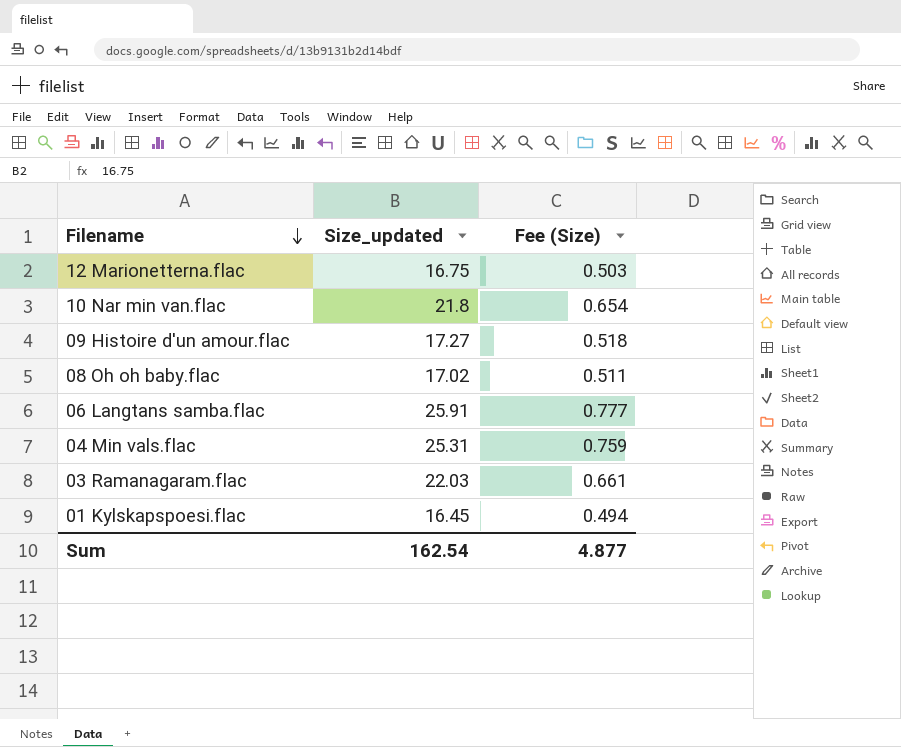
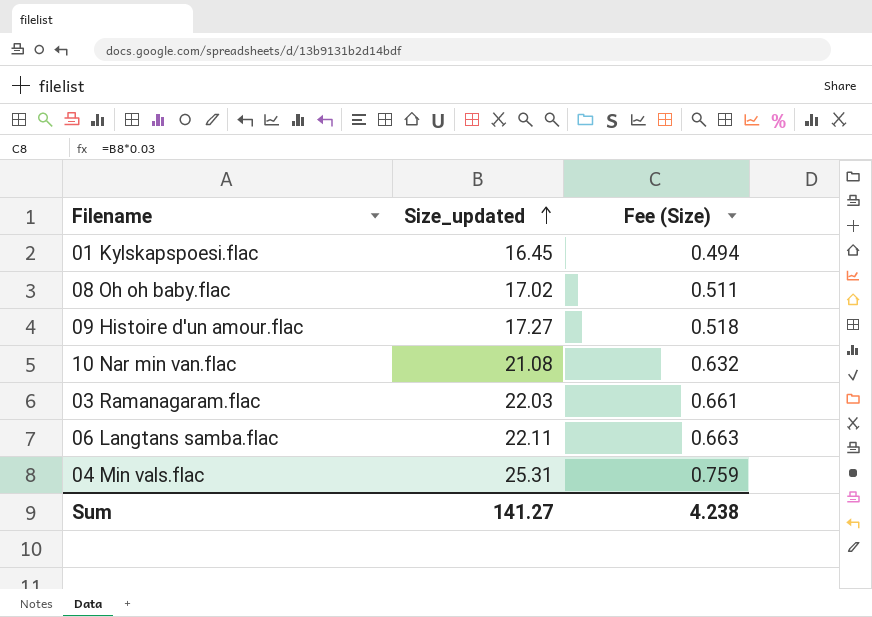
row order: Filename descending -> Size_updated ascending
row 12 Marionetterna.flac: 16.75 | 0.503 -> none
10 Nar min van.flac | Size_updated: 21.8 -> 21.08
10 Nar min van.flac | Fee (Size): 0.654 -> 0.632
06 Langtans samba.flac | Size_updated: 25.91 -> 22.11
06 Langtans samba.flac | Fee (Size): 0.777 -> 0.663
Sum | Size_updated: 162.54 -> 141.27
Sum | Fee (Size): 4.877 -> 4.238

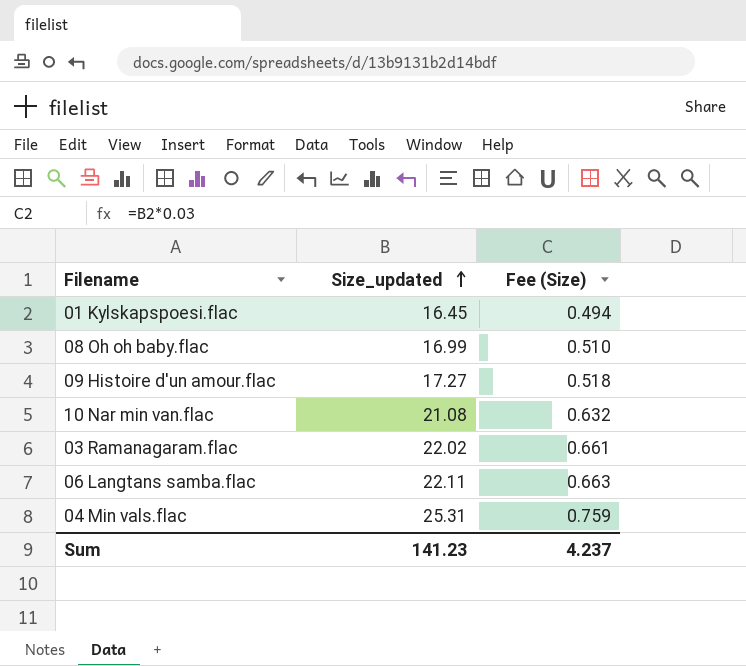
08 Oh oh baby.flac | Size_updated: 17.02 -> 16.99
08 Oh oh baby.flac | Fee (Size): 0.511 -> 0.510
03 Ramanagaram.flac | Size_updated: 22.03 -> 22.02
Sum | Size_updated: 141.27 -> 141.23
Sum | Fee (Size): 4.238 -> 4.237

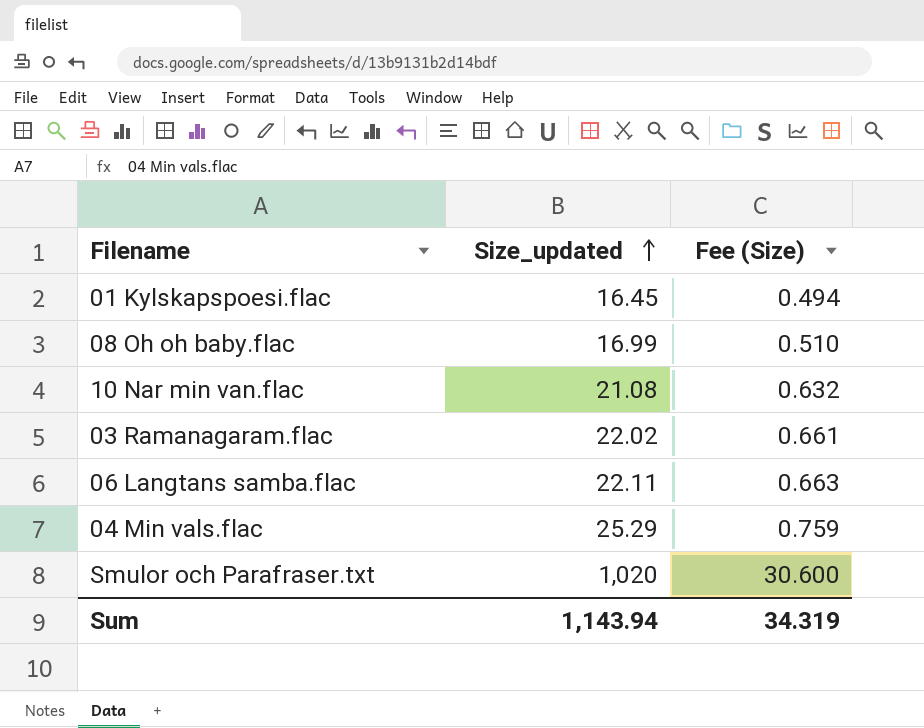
row 09 Histoire d'un amour.flac: 17.27 | 0.518 -> none
04 Min vals.flac | Size_updated: 25.31 -> 25.29
row Smulor och Parafraser.txt: none -> 1,020 | 30.600
Sum | Size_updated: 141.23 -> 1,143.94
Sum | Fee (Size): 4.237 -> 34.319

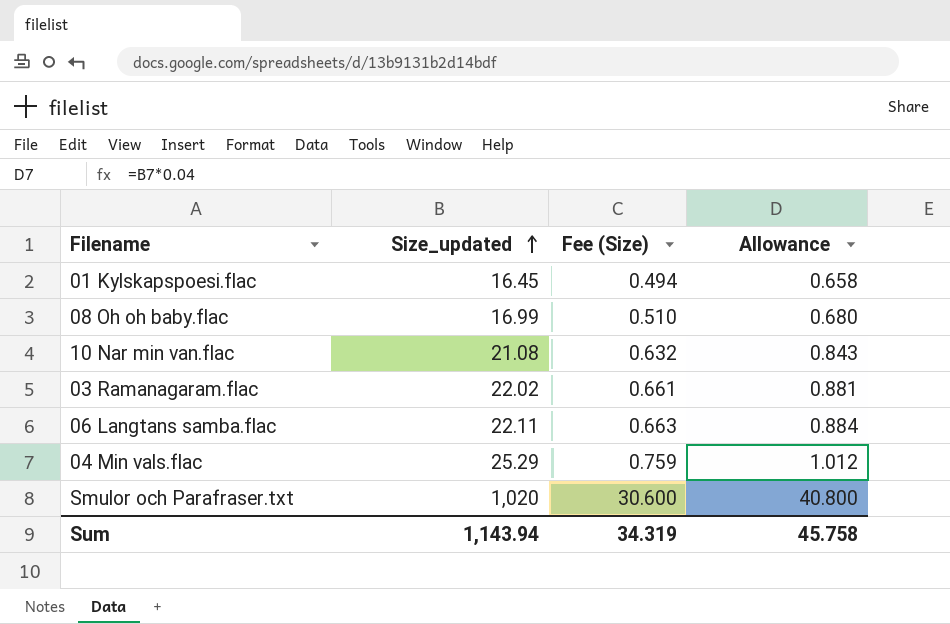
column Allowance | formula: none -> [Size_updated] * 0.04

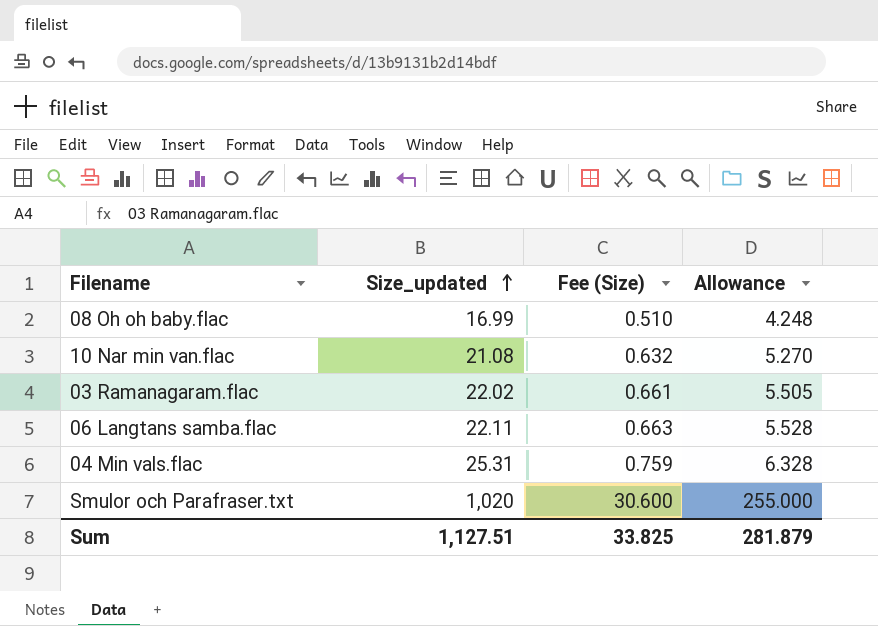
column Allowance | formula: [Size_updated] * 0.04 -> [Size_updated] * 0.25
row 01 Kylskapspoesi.flac: 16.45 | 0.494 | 0.658 -> none
04 Min vals.flac | Size_updated: 25.29 -> 25.31
Sum | Size_updated: 1,143.94 -> 1,127.51
Sum | Fee (Size): 34.319 -> 33.825
Sum | Allowance: 45.758 -> 281.879

